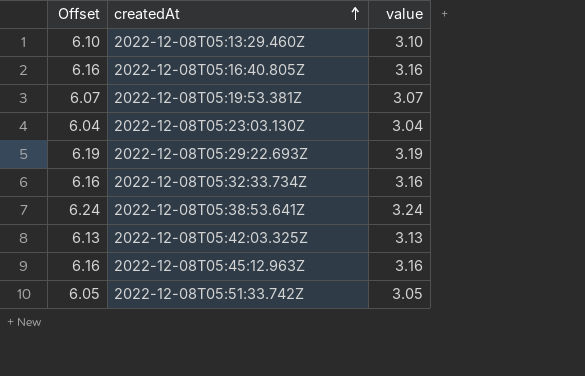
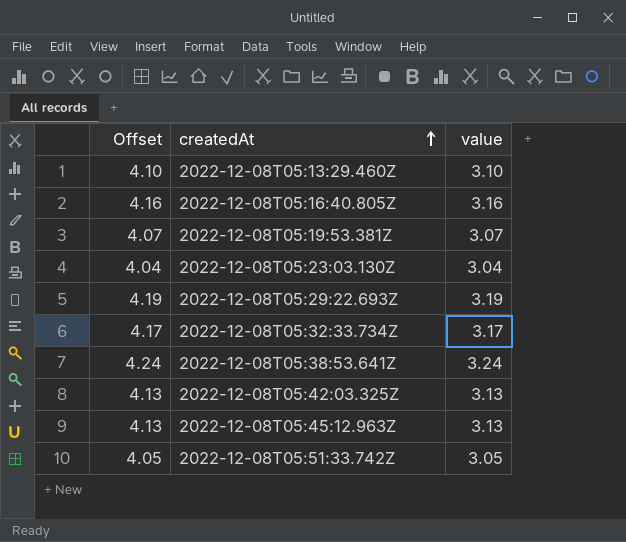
column Offset | formula: [value] + 3 -> [value] + 1
2022-12-08T05:32:33.734Z | value: 3.16 -> 3.17
2022-12-08T05:45:12.963Z | value: 3.16 -> 3.13

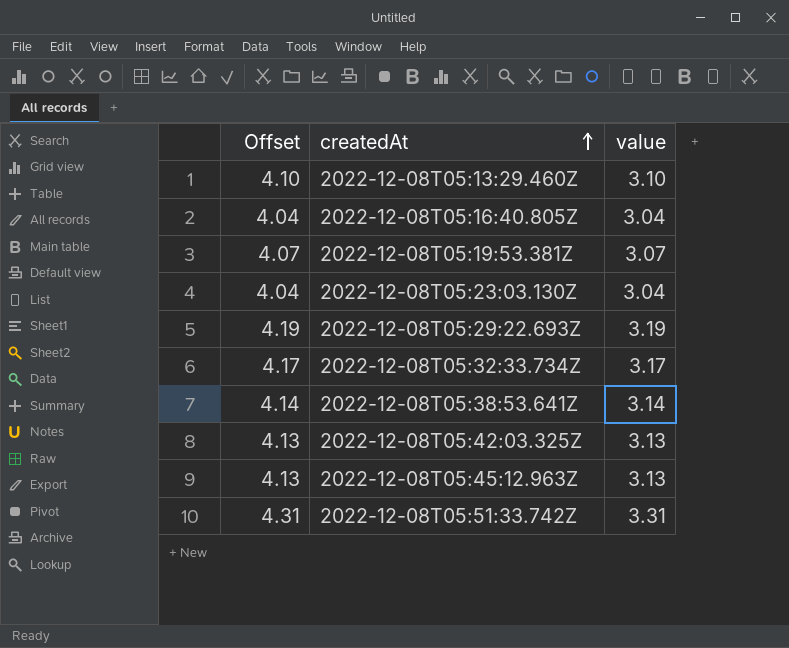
2022-12-08T05:16:40.805Z | Offset: 4.16 -> 4.04
2022-12-08T05:16:40.805Z | value: 3.16 -> 3.04
2022-12-08T05:38:53.641Z | Offset: 4.24 -> 4.14
2022-12-08T05:38:53.641Z | value: 3.24 -> 3.14
2022-12-08T05:51:33.742Z | Offset: 4.05 -> 4.31
2022-12-08T05:51:33.742Z | value: 3.05 -> 3.31

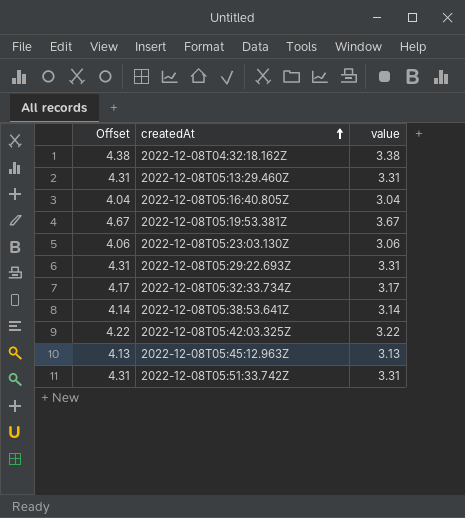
row 2022-12-08T04:32:18.162Z: none -> 4.38 | 3.38
2022-12-08T05:13:29.460Z | Offset: 4.10 -> 4.31
2022-12-08T05:13:29.460Z | value: 3.10 -> 3.31
2022-12-08T05:19:53.381Z | Offset: 4.07 -> 4.67
2022-12-08T05:19:53.381Z | value: 3.07 -> 3.67
2022-12-08T05:23:03.130Z | Offset: 4.04 -> 4.06
2022-12-08T05:23:03.130Z | value: 3.04 -> 3.06
2022-12-08T05:29:22.693Z | Offset: 4.19 -> 4.31
2022-12-08T05:29:22.693Z | value: 3.19 -> 3.31
2022-12-08T05:42:03.325Z | Offset: 4.13 -> 4.22
2022-12-08T05:42:03.325Z | value: 3.13 -> 3.22

